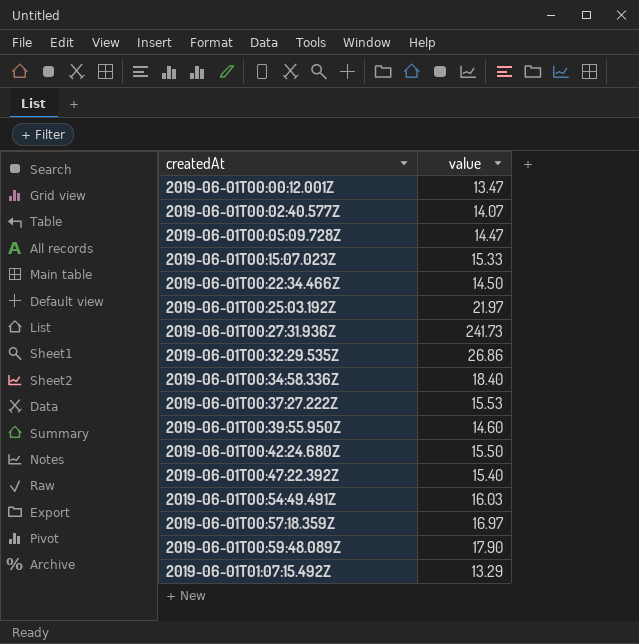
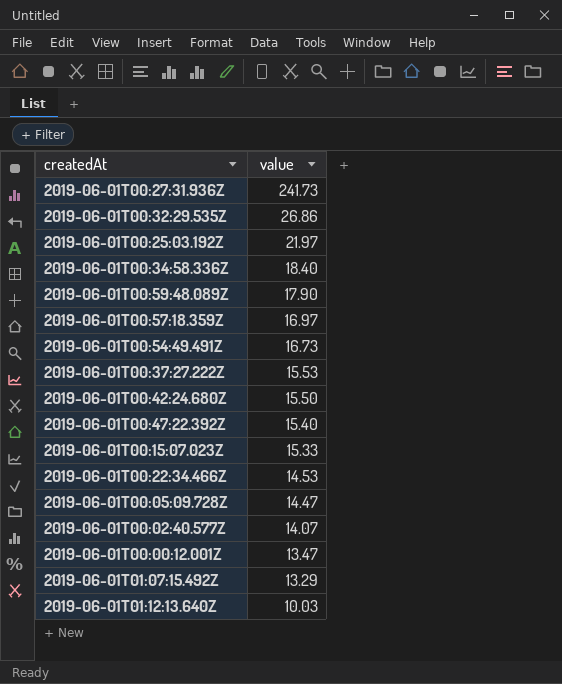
row order: createdAt ascending -> value descending
row 2019-06-01T00:39:55.950Z: 14.60 -> none
2019-06-01T00:54:49.491Z | value: 16.03 -> 16.73
2019-06-01T00:22:34.466Z | value: 14.50 -> 14.53
row 2019-06-01T01:12:13.640Z: none -> 10.03

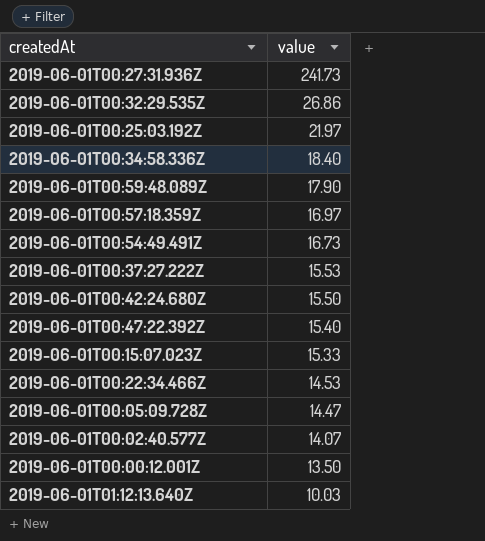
row 2019-06-01T01:07:15.492Z: 13.29 -> none
2019-06-01T00:00:12.001Z | value: 13.47 -> 13.50

